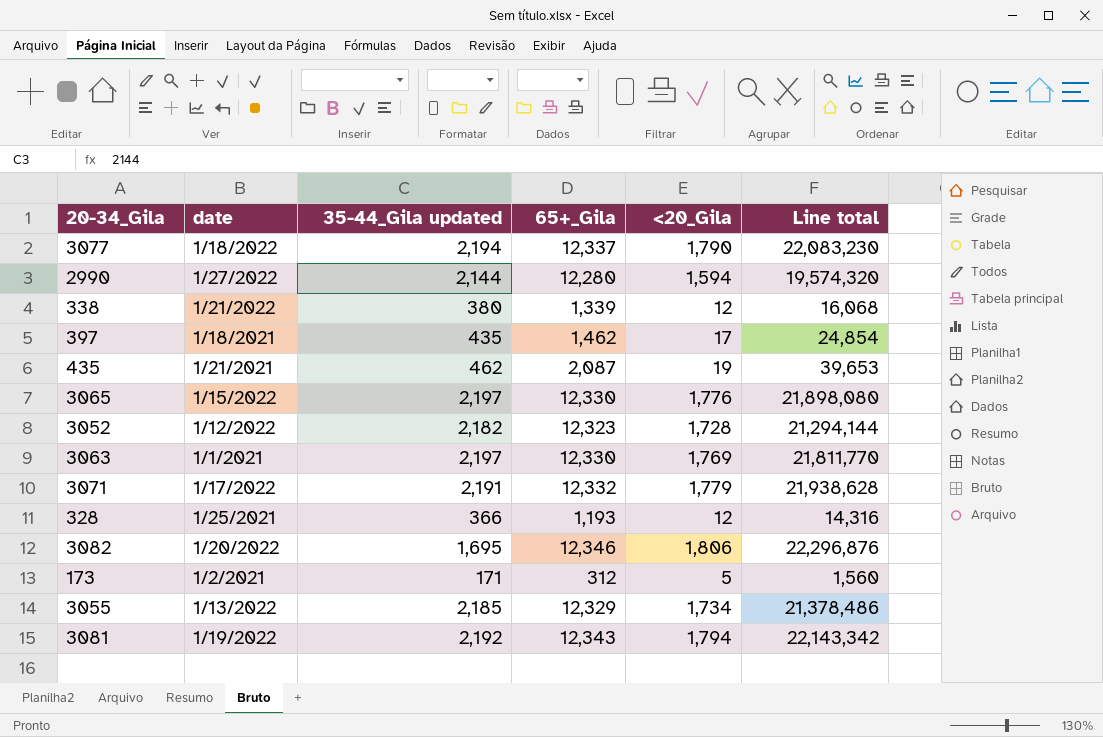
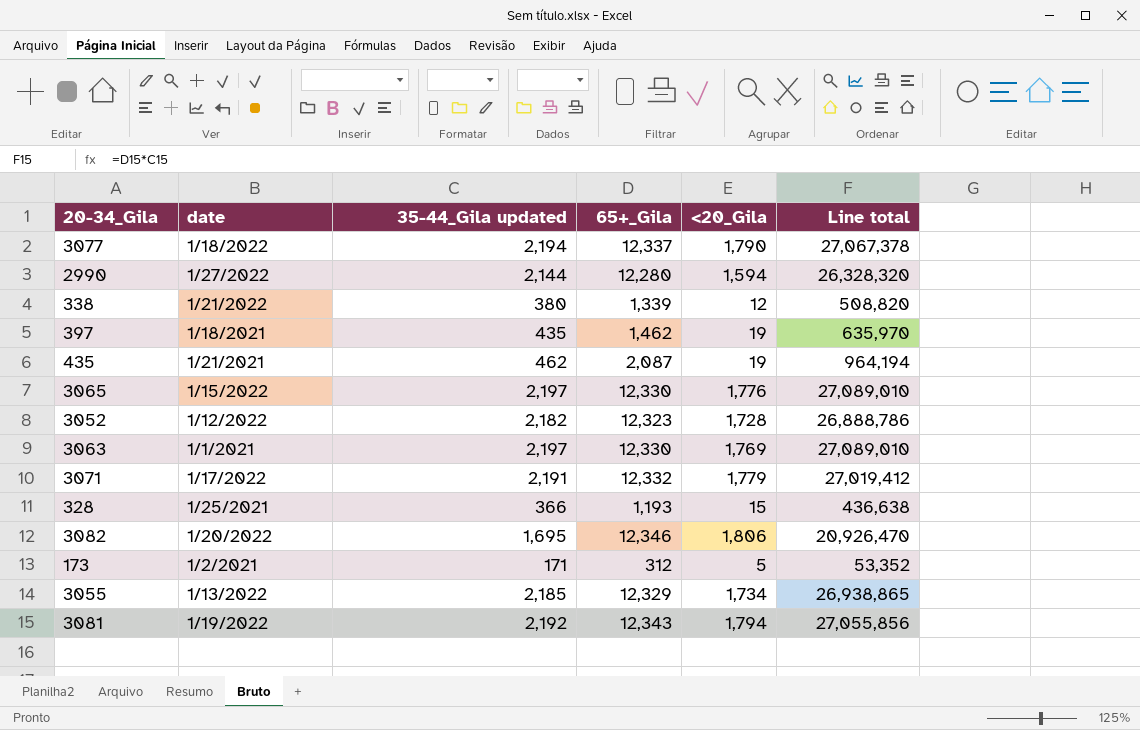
column Line total | formula: [65+_Gila] * [<20_Gila] -> [35-44_Gila updated] * [65+_Gila]
397 | <20_Gila: 17 -> 19
328 | <20_Gila: 12 -> 15

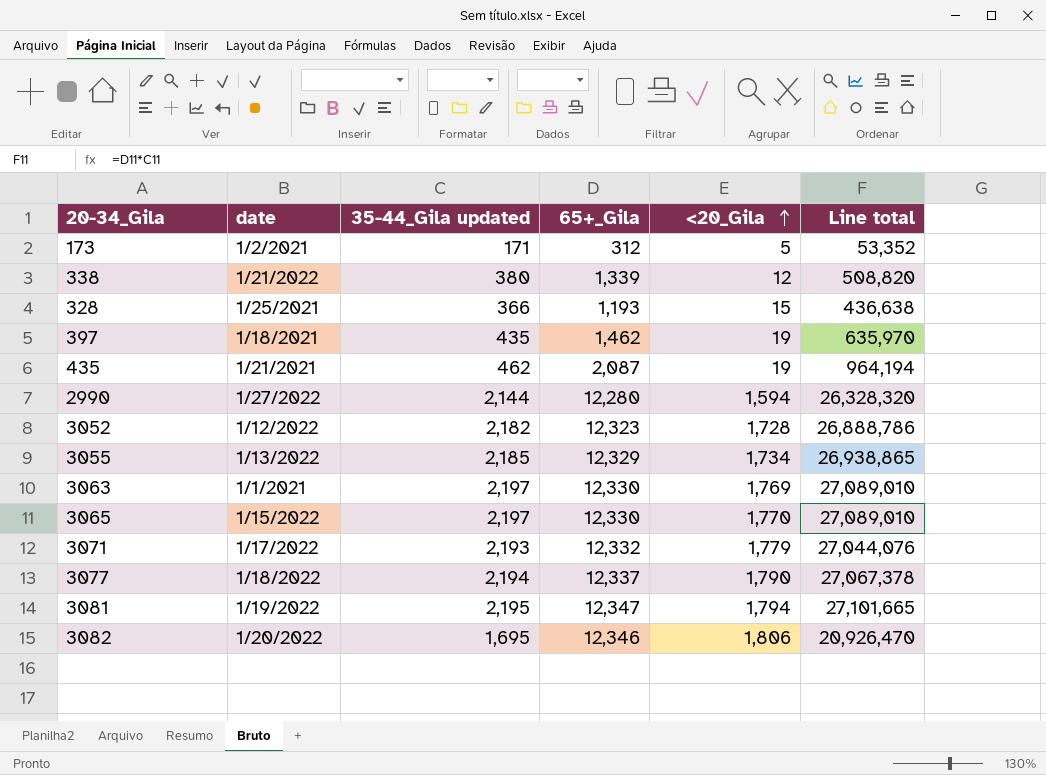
row order: none -> <20_Gila ascending
3065 | <20_Gila: 1,776 -> 1,770
3071 | 35-44_Gila updated: 2,191 -> 2,193
3071 | Line total: 27,019,412 -> 27,044,076
3081 | 35-44_Gila updated: 2,192 -> 2,195
3081 | 65+_Gila: 12,343 -> 12,347
3081 | Line total: 27,055,856 -> 27,101,665

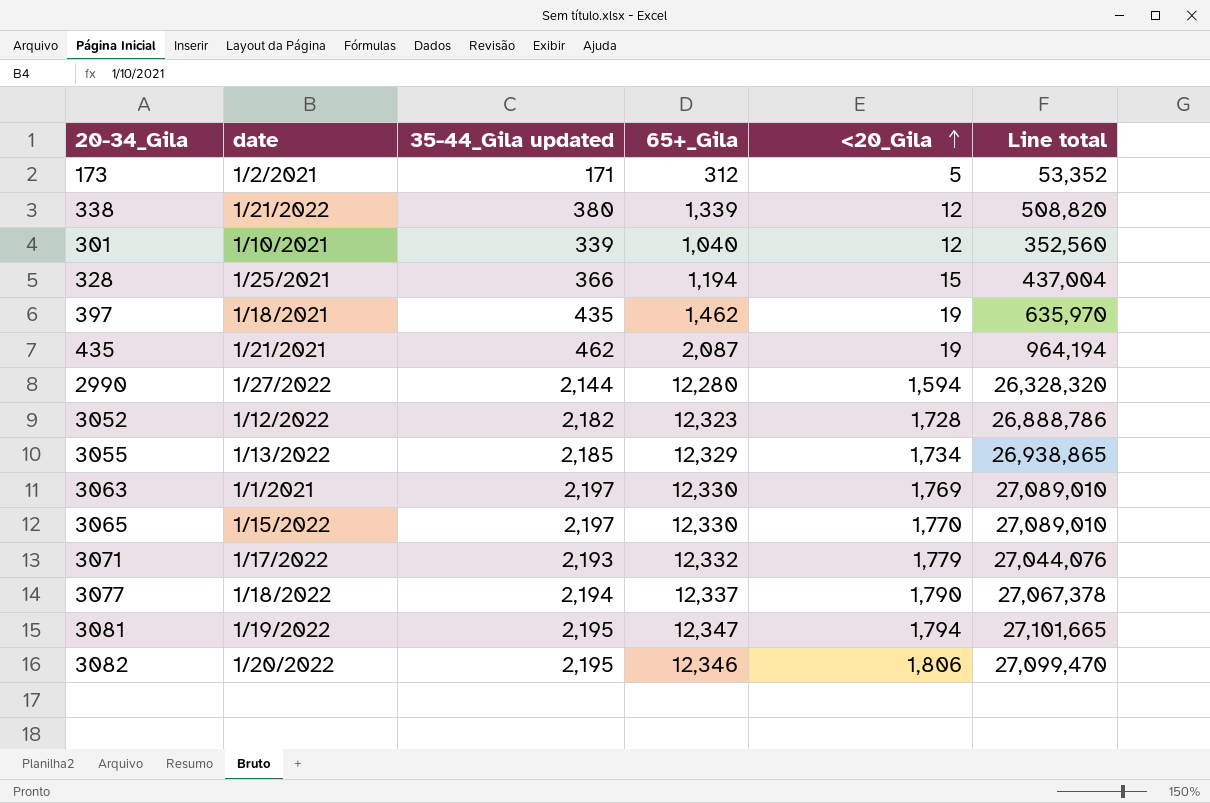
row 301: none -> 1/10/2021 | 339 | 1,040 | 12 | 352,560
328 | 65+_Gila: 1,193 -> 1,194
328 | Line total: 436,638 -> 437,004
3082 | 35-44_Gila updated: 1,695 -> 2,195
3082 | Line total: 20,926,470 -> 27,099,470

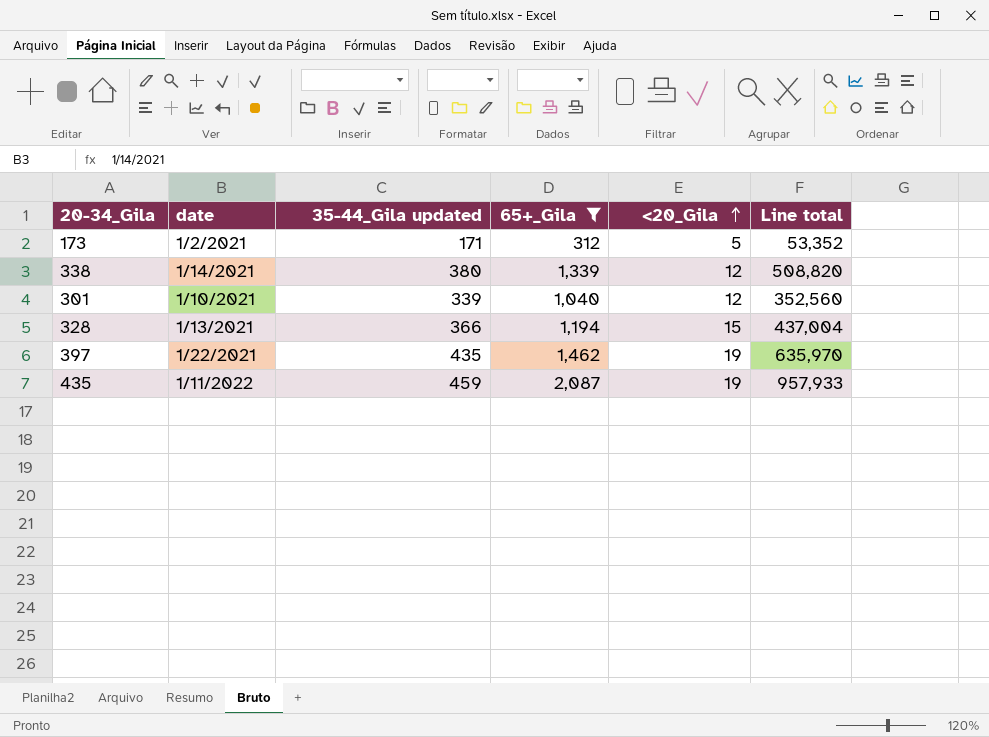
filter: none -> 65+_Gila <= 2,087
338 | date: 1/21/2022 -> 1/14/2021
328 | date: 1/25/2021 -> 1/13/2021
397 | date: 1/18/2021 -> 1/22/2021
435 | date: 1/21/2021 -> 1/11/2022
435 | 35-44_Gila updated: 462 -> 459
435 | Line total: 964,194 -> 957,933

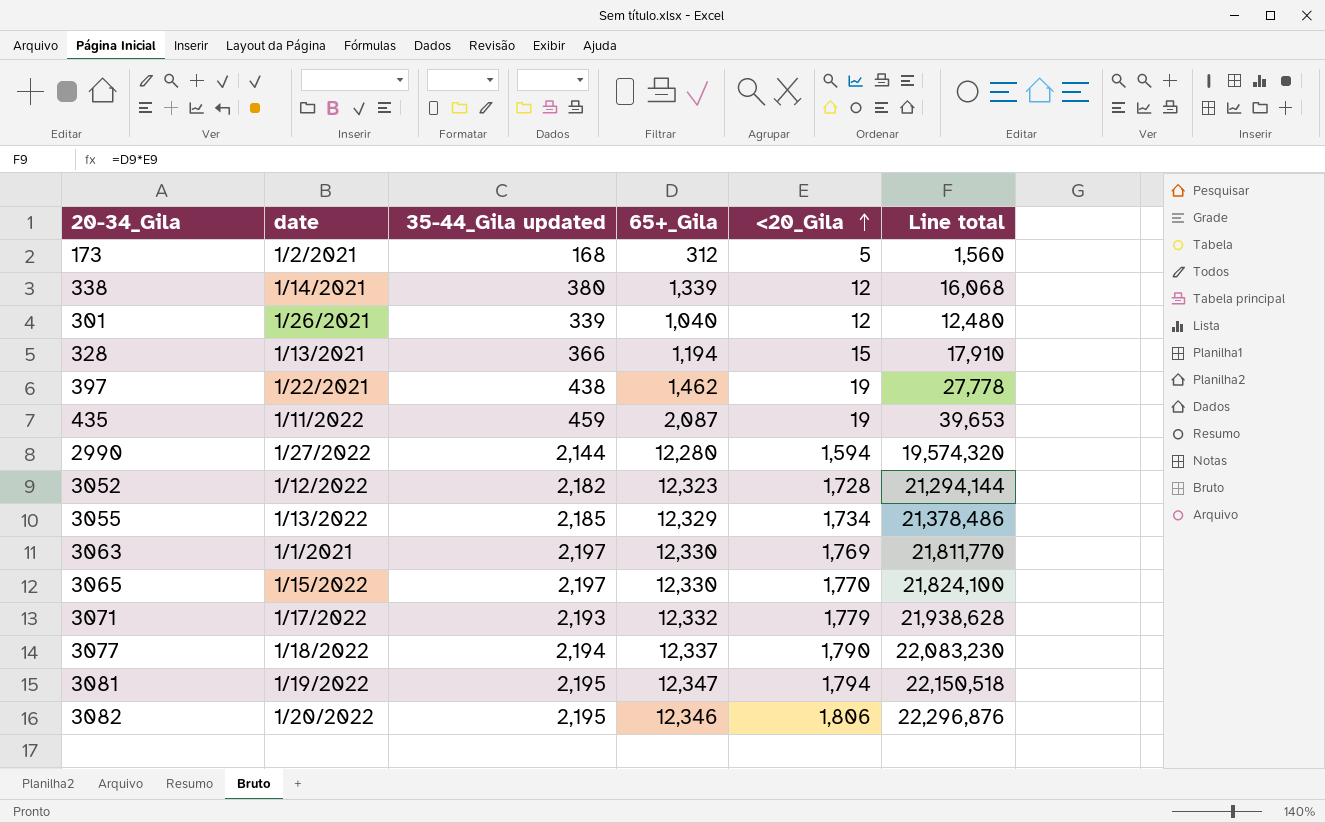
filter: 65+_Gila <= 2,087 -> none
column Line total | formula: [35-44_Gila updated] * [65+_Gila] -> [65+_Gila] * [<20_Gila]
173 | 35-44_Gila updated: 171 -> 168
301 | date: 1/10/2021 -> 1/26/2021
397 | 35-44_Gila updated: 435 -> 438

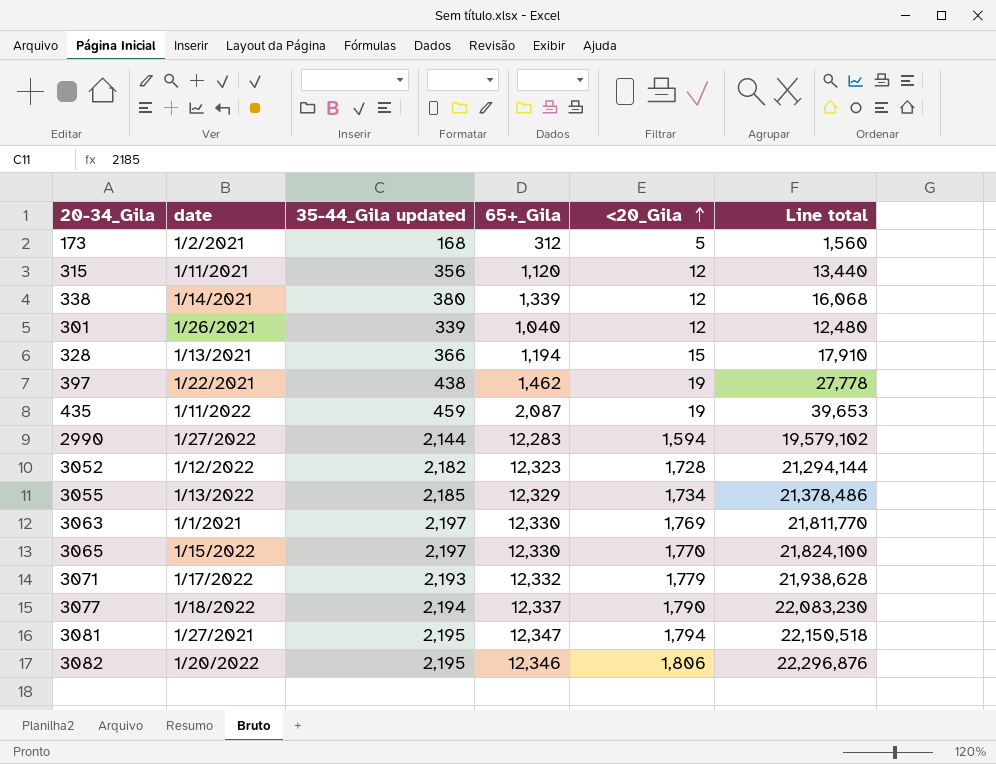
row 315: none -> 1/11/2021 | 356 | 1,120 | 12 | 13,440
2990 | 65+_Gila: 12,280 -> 12,283
2990 | Line total: 19,574,320 -> 19,579,102
3081 | date: 1/19/2022 -> 1/27/2021

